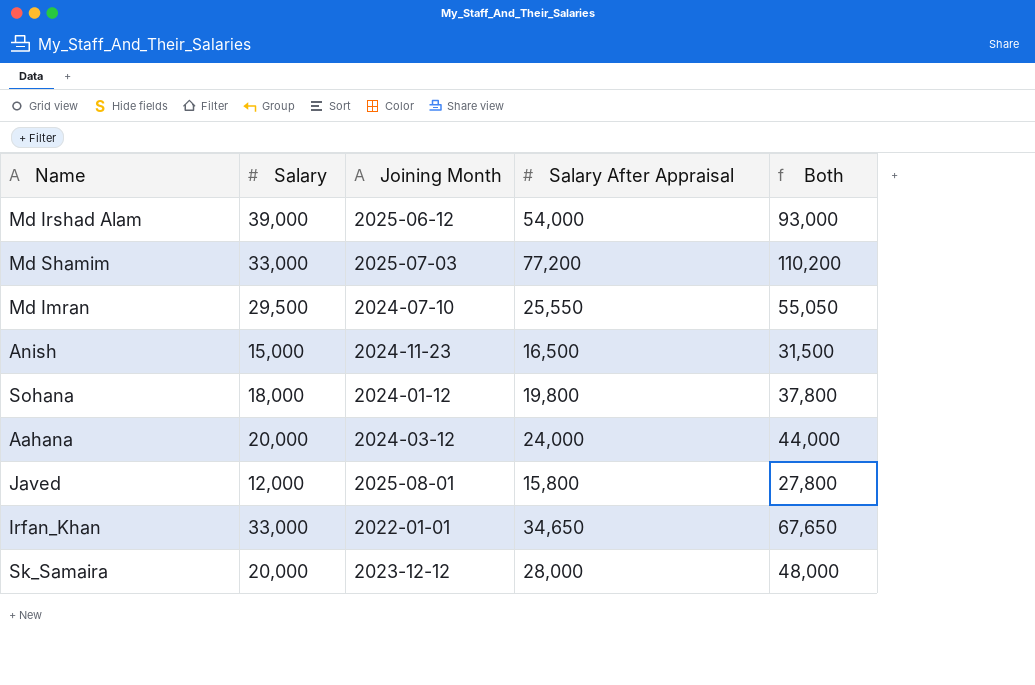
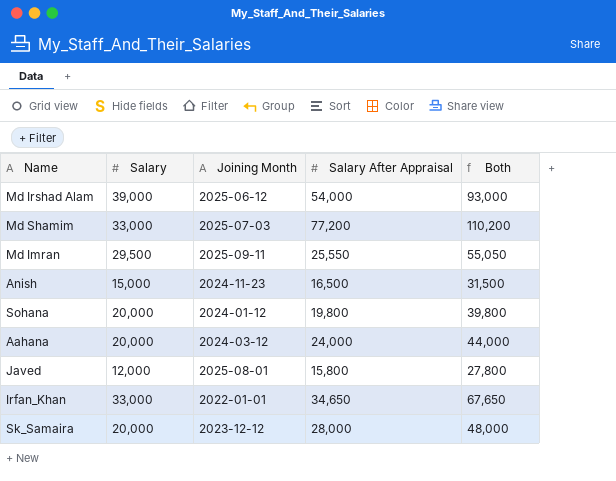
Md Imran | Joining Month: 2024-07-10 -> 2025-09-11
Sohana | Salary: 18,000 -> 20,000
Sohana | Both: 37,800 -> 39,800

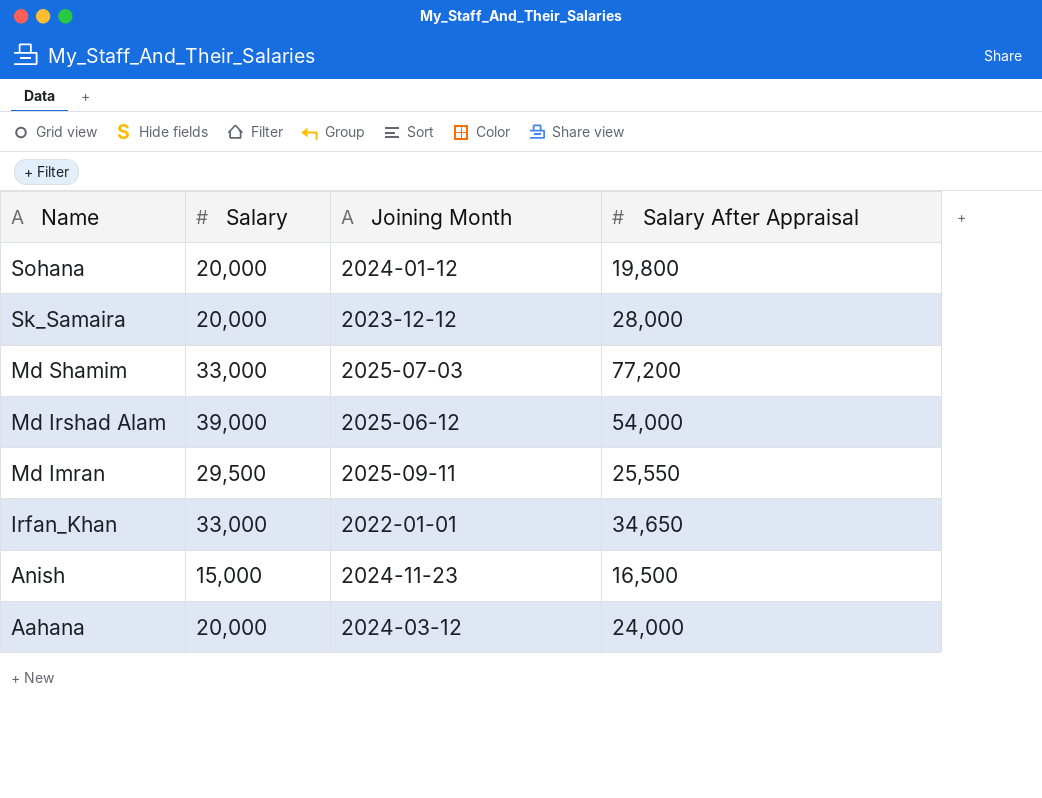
row order: none -> Name descending
column Both | formula: [Salary] + [Salary After Appraisal] -> none
row Javed: 12,000 | 2025-08-01 | 15,800 | 27,800 -> none

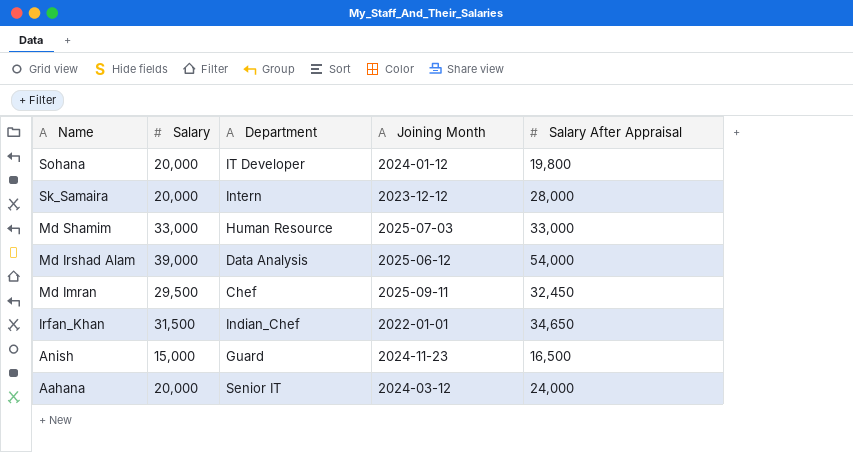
column Department | position: none -> 3
Md Shamim | Salary After Appraisal: 77,200 -> 33,000
Md Imran | Salary After Appraisal: 25,550 -> 32,450
Irfan_Khan | Salary: 33,000 -> 31,500

